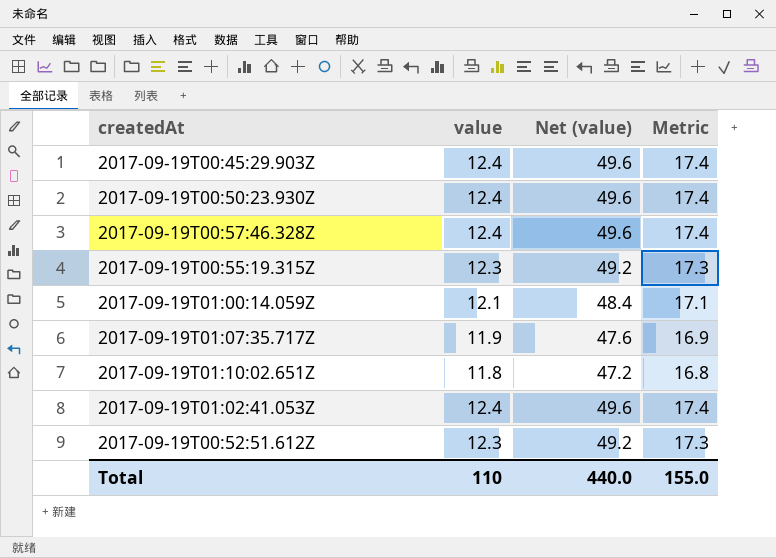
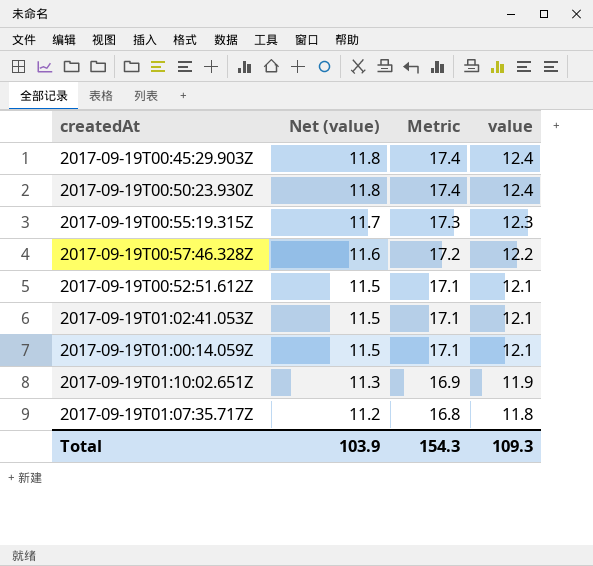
row order: none -> Net (value) descending
column Net (value) | formula: [value] * 4 -> [value] * 0.95
column value | position: 2 -> 4
2017-09-19T00:57:46.328Z | Metric: 17.4 -> 17.2
2017-09-19T00:57:46.328Z | value: 12.4 -> 12.2
2017-09-19T00:52:51.612Z | Metric: 17.3 -> 17.1
2017-09-19T00:52:51.612Z | value: 12.3 -> 12.1
2017-09-19T01:02:41.053Z | Metric: 17.4 -> 17.1
2017-09-19T01:02:41.053Z | value: 12.4 -> 12.1
2017-09-19T01:10:02.651Z | Metric: 16.8 -> 16.9
2017-09-19T01:10:02.651Z | value: 11.8 -> 11.9
2017-09-19T01:07:35.717Z | Metric: 16.9 -> 16.8
2017-09-19T01:07:35.717Z | value: 11.9 -> 11.8
Total | Net (value): 440.0 -> 103.9
Total | Metric: 155.0 -> 154.3
Total | value: 110 -> 109.3

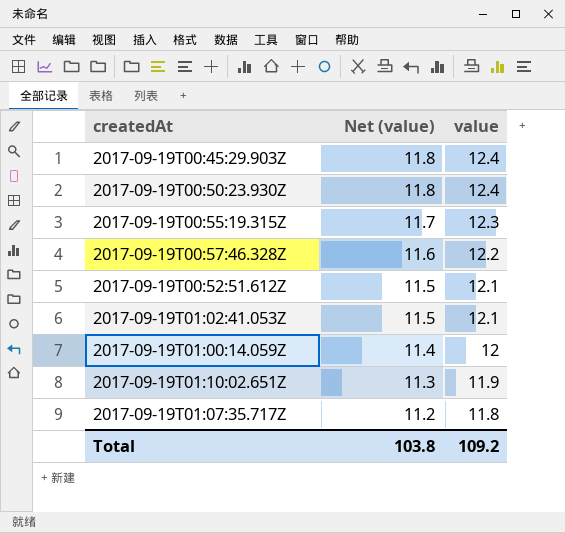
column Metric | formula: [value] + 5 -> none
2017-09-19T01:00:14.059Z | Net (value): 11.5 -> 11.4
2017-09-19T01:00:14.059Z | value: 12.1 -> 12
Total | Net (value): 103.9 -> 103.8
Total | value: 109.3 -> 109.2

